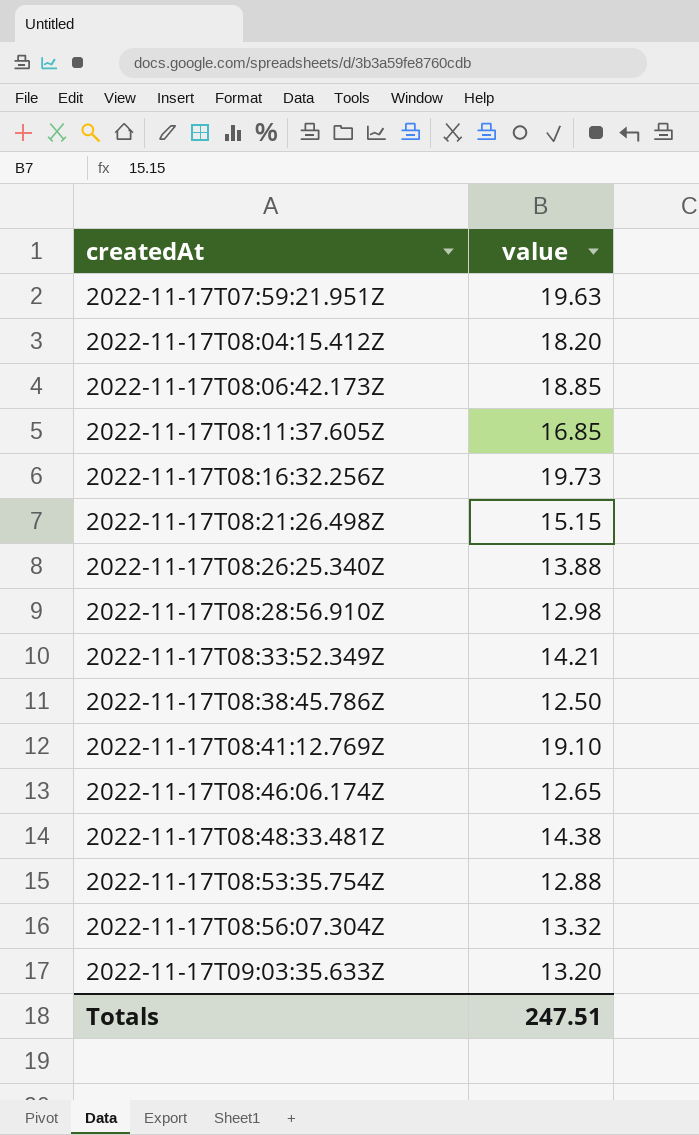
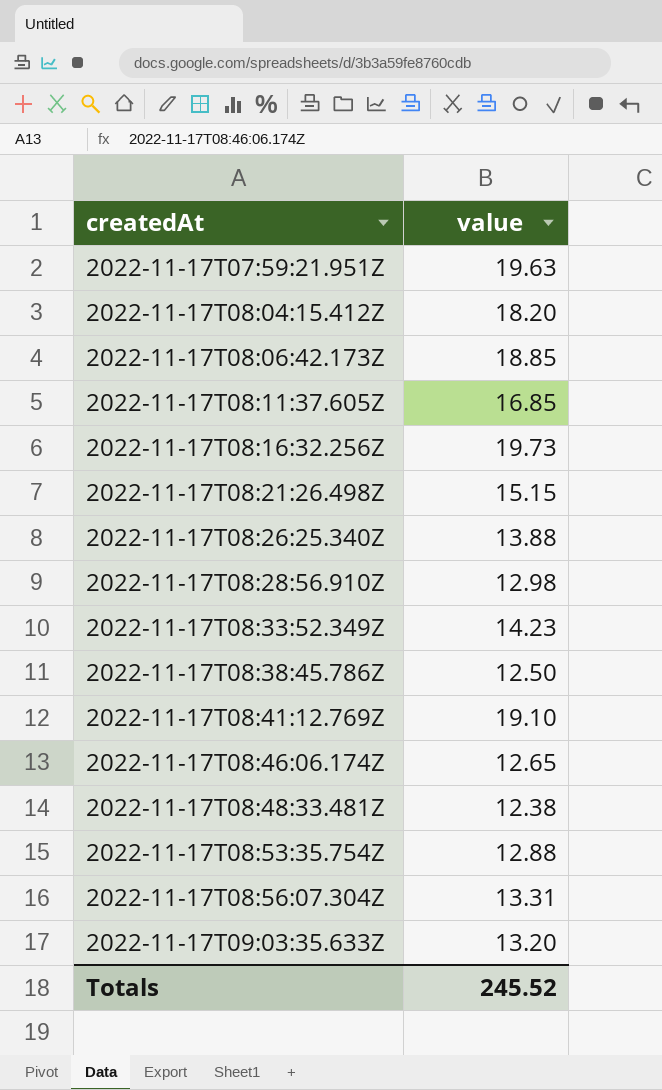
2022-11-17T08:33:52.349Z | value: 14.21 -> 14.23
2022-11-17T08:48:33.481Z | value: 14.38 -> 12.38
2022-11-17T08:56:07.304Z | value: 13.32 -> 13.31
Totals | value: 247.51 -> 245.52

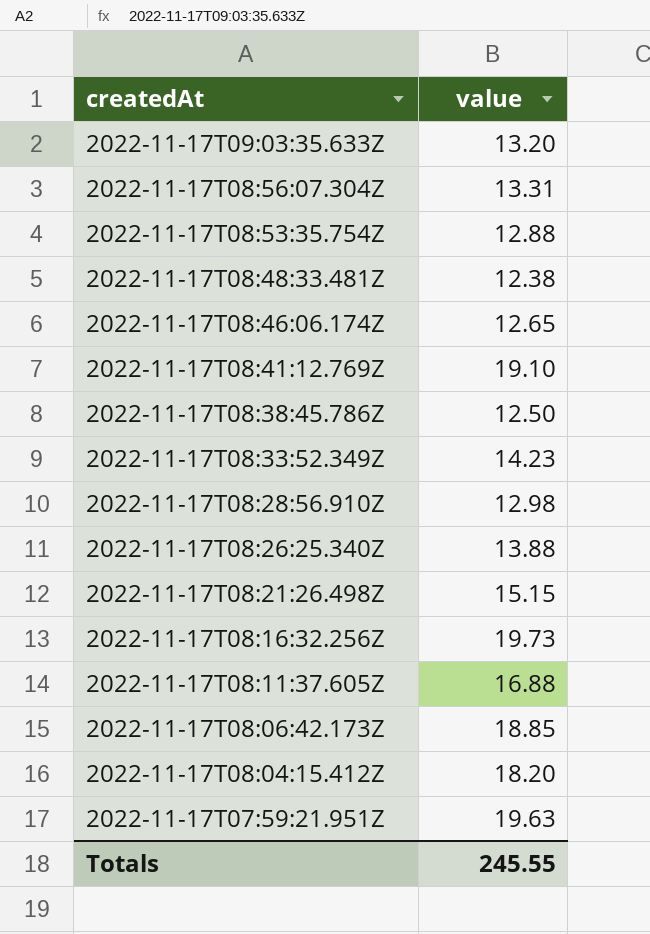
row order: createdAt ascending -> createdAt descending
2022-11-17T08:11:37.605Z | value: 16.85 -> 16.88
Totals | value: 245.52 -> 245.55

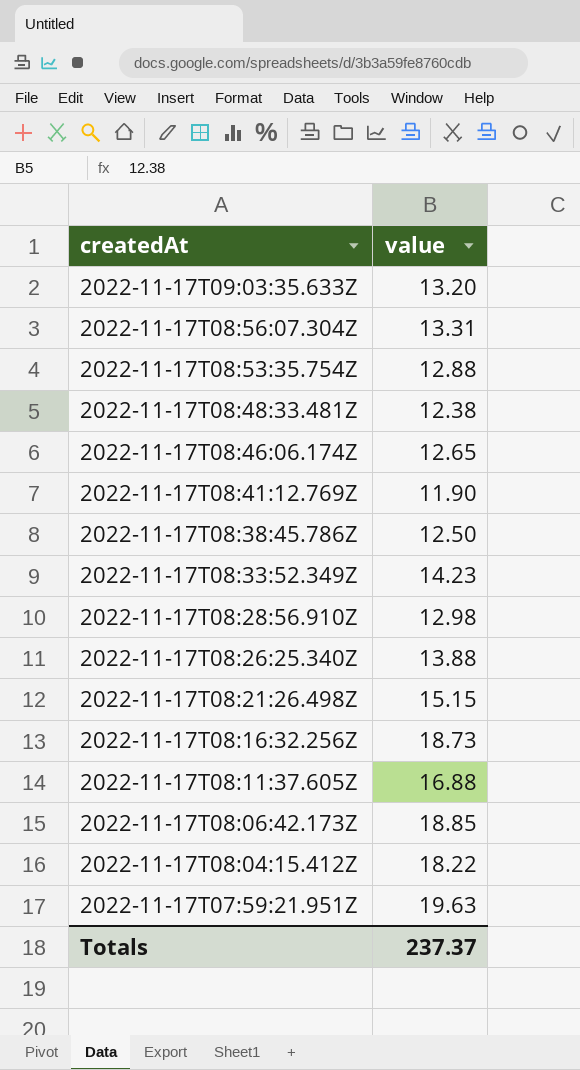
2022-11-17T08:41:12.769Z | value: 19.10 -> 11.90
2022-11-17T08:16:32.256Z | value: 19.73 -> 18.73
2022-11-17T08:04:15.412Z | value: 18.20 -> 18.22
Totals | value: 245.55 -> 237.37

